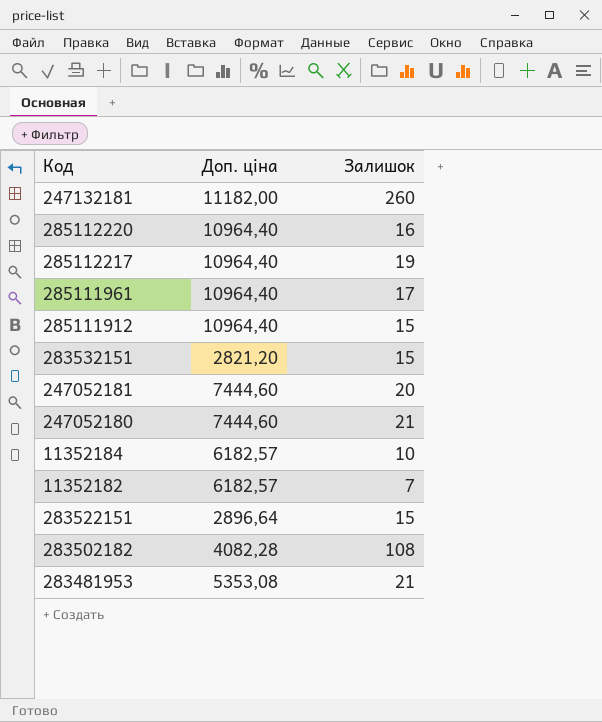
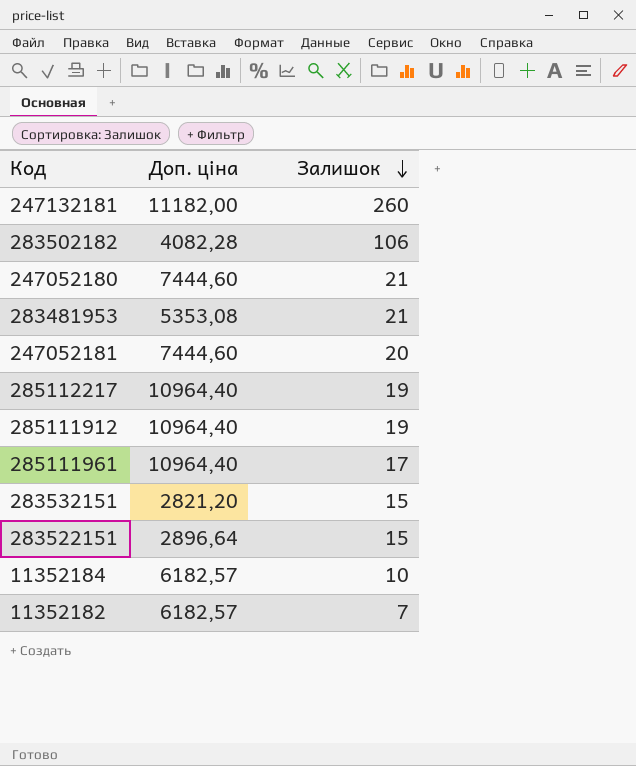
row order: none -> Залишок descending
row 285112220: 10964,40 | 16 -> none
283502182 | Залишок: 108 -> 106
285111912 | Залишок: 15 -> 19

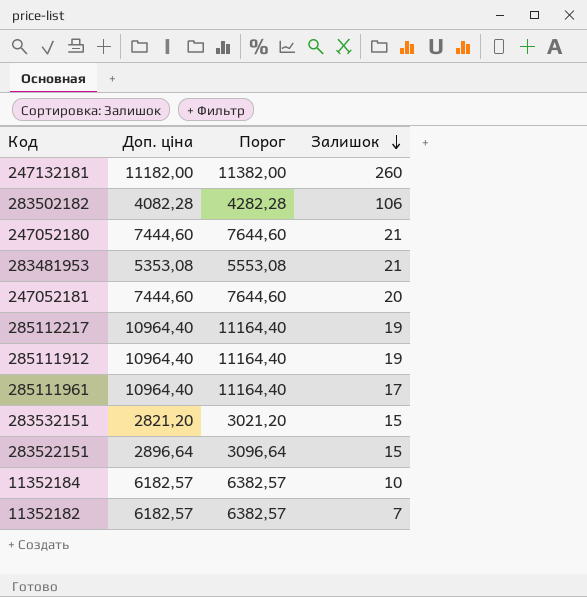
column Порог | formula: none -> [Доп. ціна] + 200

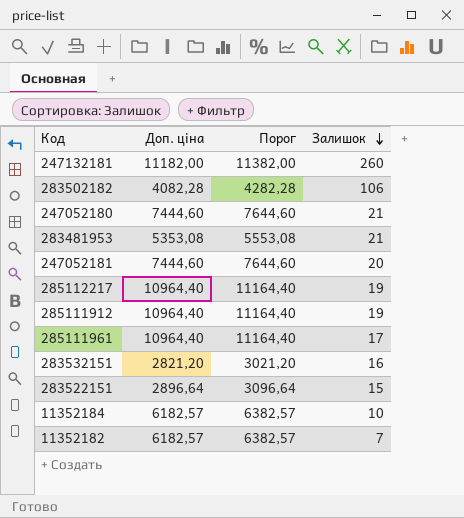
283532151 | Залишок: 15 -> 16

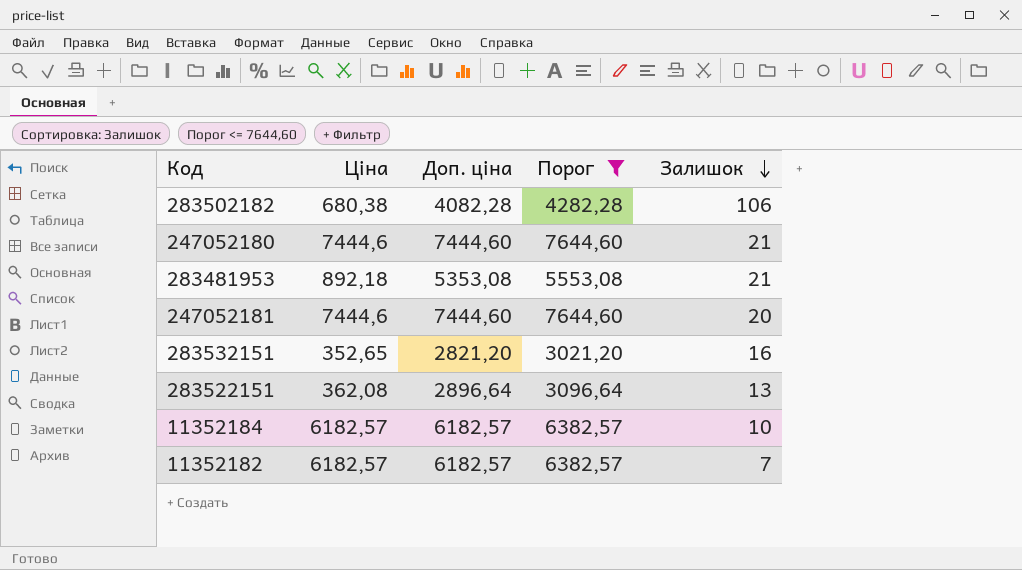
filter: none -> Порог <= 7644,60
column Ціна | position: none -> 2
283522151 | Залишок: 15 -> 13

